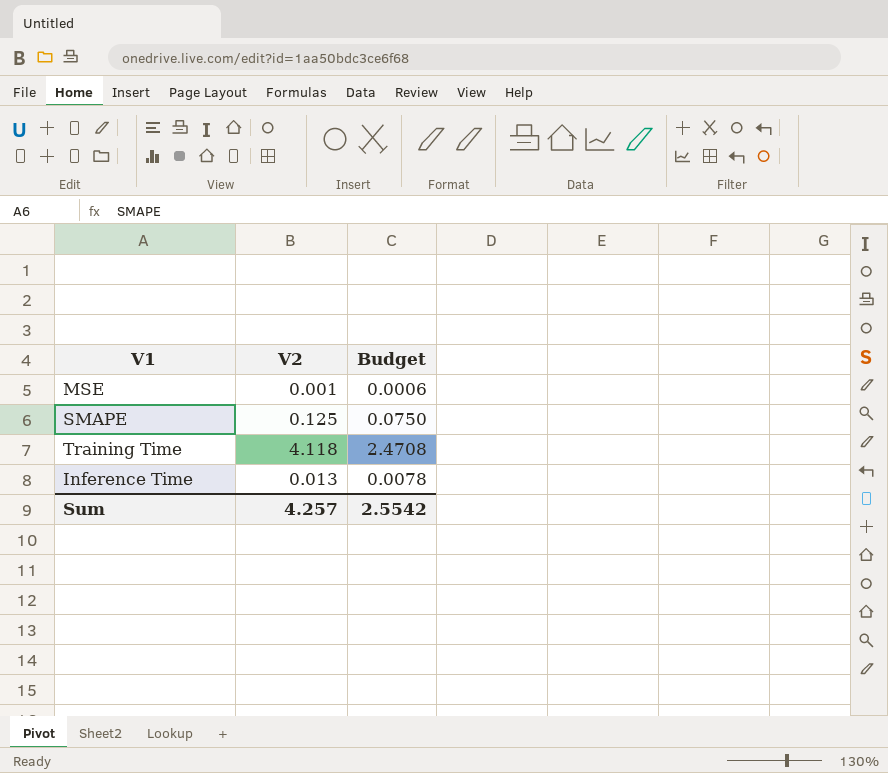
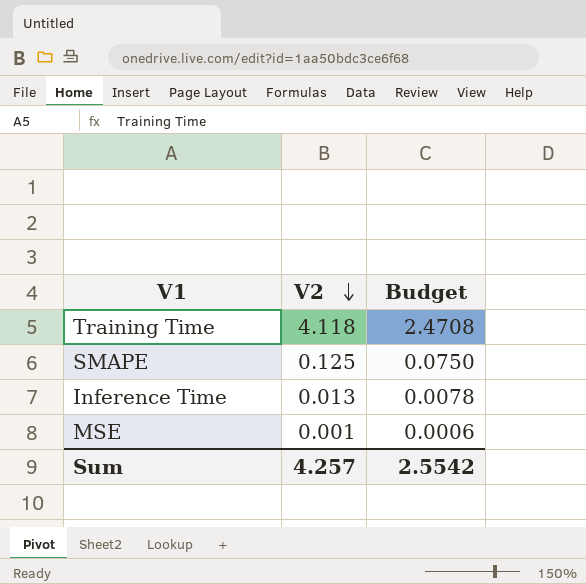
row order: none -> V2 descending

